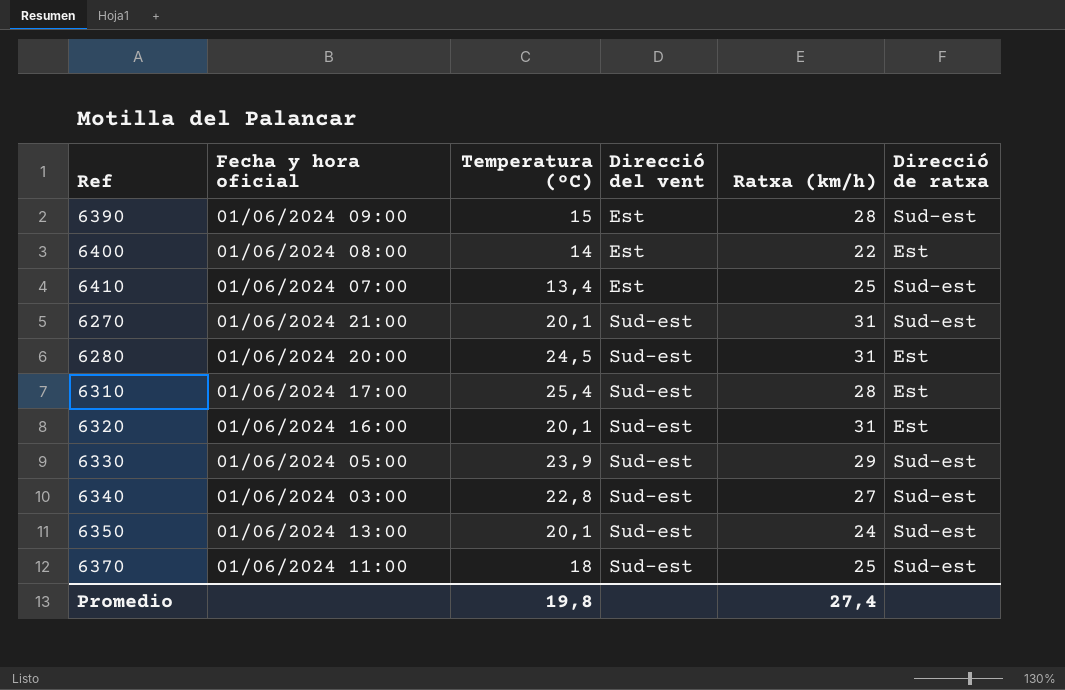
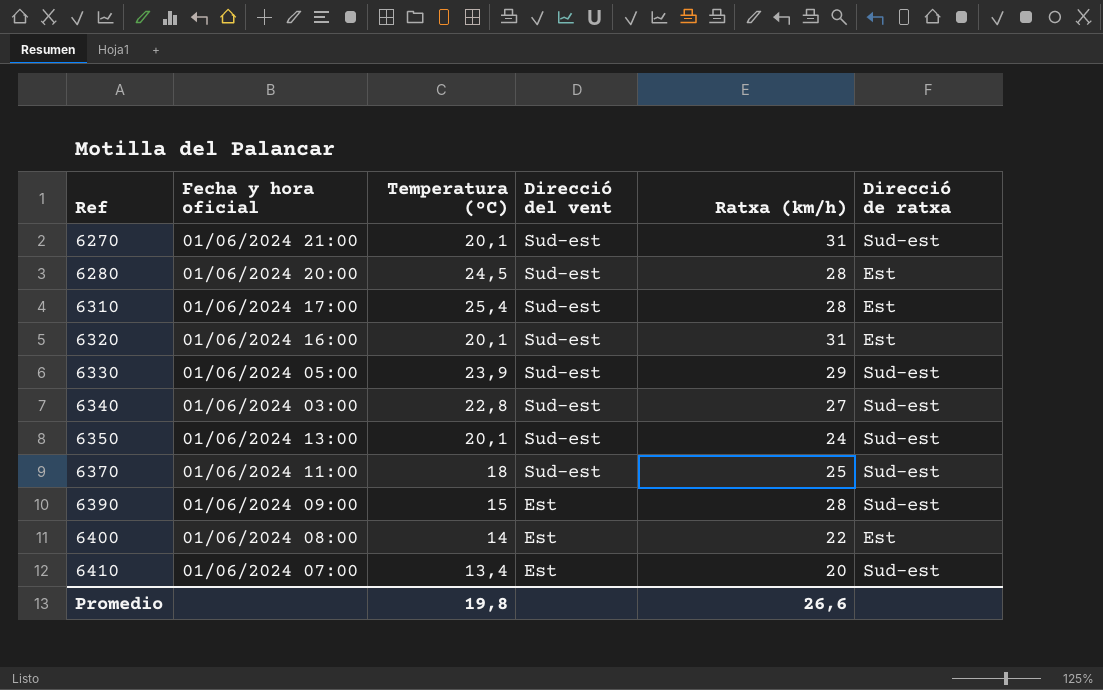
row order: Direcció del vent ascending -> Ref ascending
6280 | Ratxa (km/h): 31 -> 28
6410 | Ratxa (km/h): 25 -> 20
Promedio | Ratxa (km/h): 27,4 -> 26,6

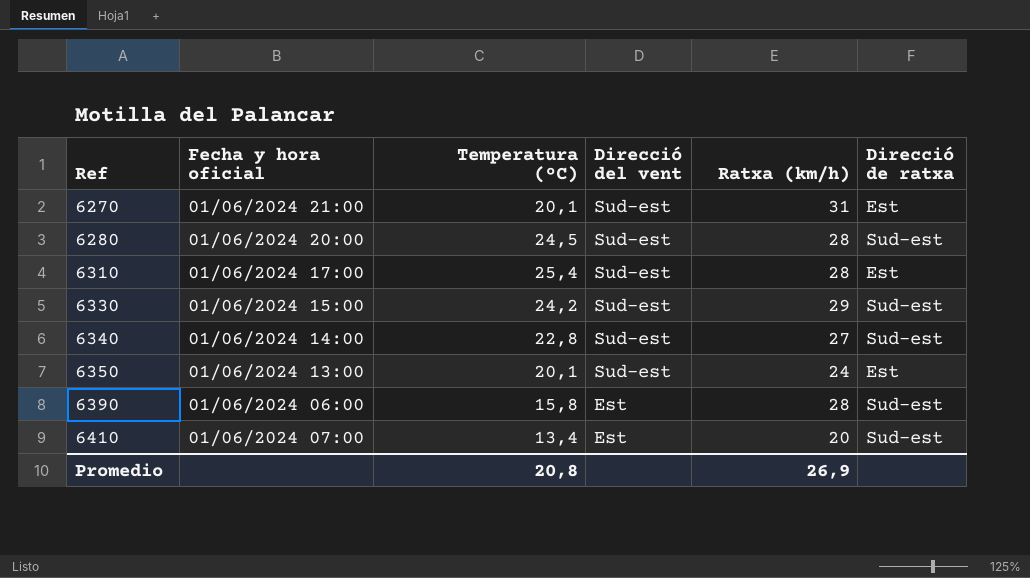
row 6320: 01/06/2024 16:00 | 20,1 | Sud-est | 31 | Est -> none
row 6370: 01/06/2024 11:00 | 18 | Sud-est | 25 | Sud-est -> none
row 6400: 01/06/2024 08:00 | 14 | Est | 22 | Est -> none
6270 | Direcció de ratxa: Sud-est -> Est
6280 | Direcció de ratxa: Est -> Sud-est
6330 | Fecha y hora oficial: 01/06/2024 05:00 -> 01/06/2024 15:00
6330 | Temperatura (ºC): 23,9 -> 24,2
6340 | Fecha y hora oficial: 01/06/2024 03:00 -> 01/06/2024 14:00
6350 | Direcció de ratxa: Sud-est -> Est
6390 | Fecha y hora oficial: 01/06/2024 09:00 -> 01/06/2024 06:00
6390 | Temperatura (ºC): 15 -> 15,8
Promedio | Temperatura (ºC): 19,8 -> 20,8
Promedio | Ratxa (km/h): 26,6 -> 26,9

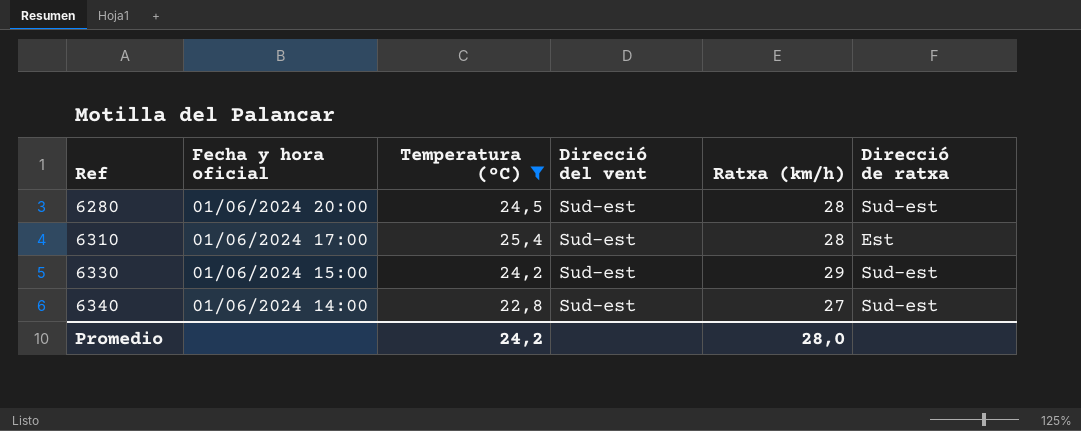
filter: none -> Temperatura (ºC) >= 22,8
Promedio | Temperatura (ºC): 20,8 -> 24,2
Promedio | Ratxa (km/h): 26,9 -> 28,0

